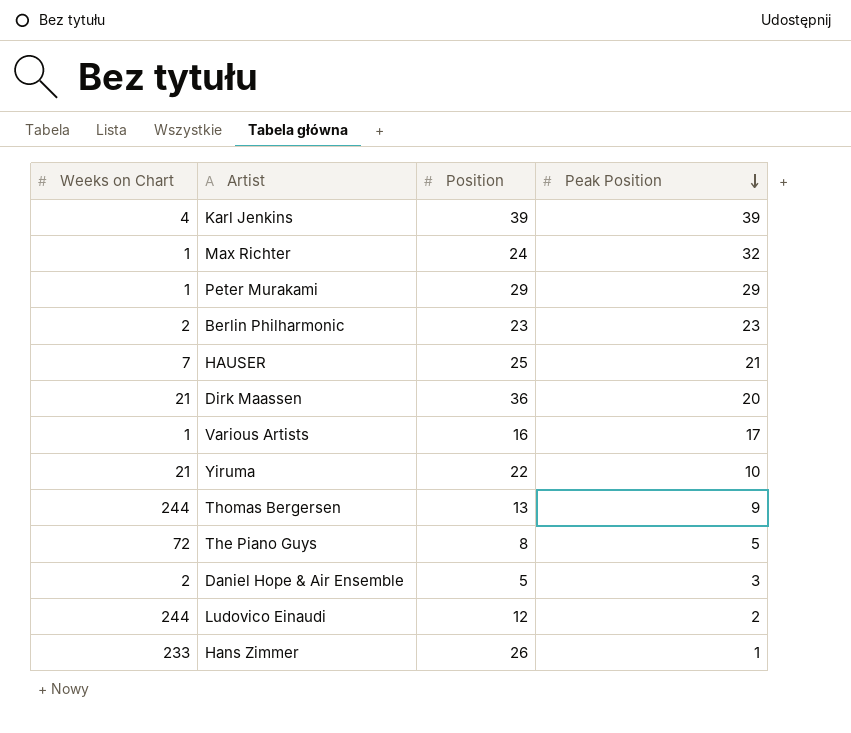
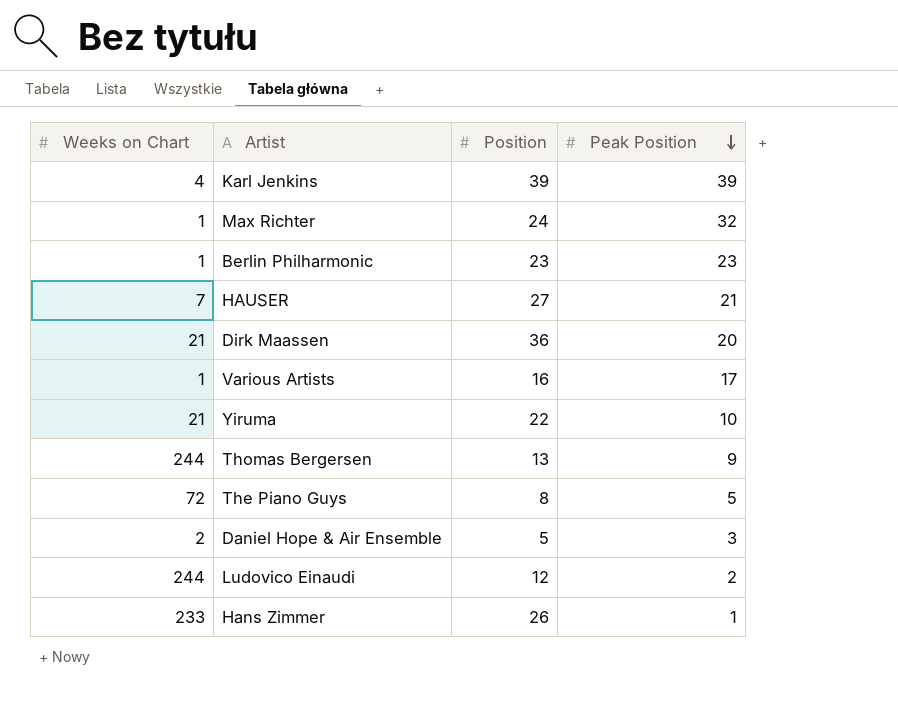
row Peter Murakami: 1 | 29 | 29 -> none
Berlin Philharmonic | Weeks on Chart: 2 -> 1
HAUSER | Position: 25 -> 27

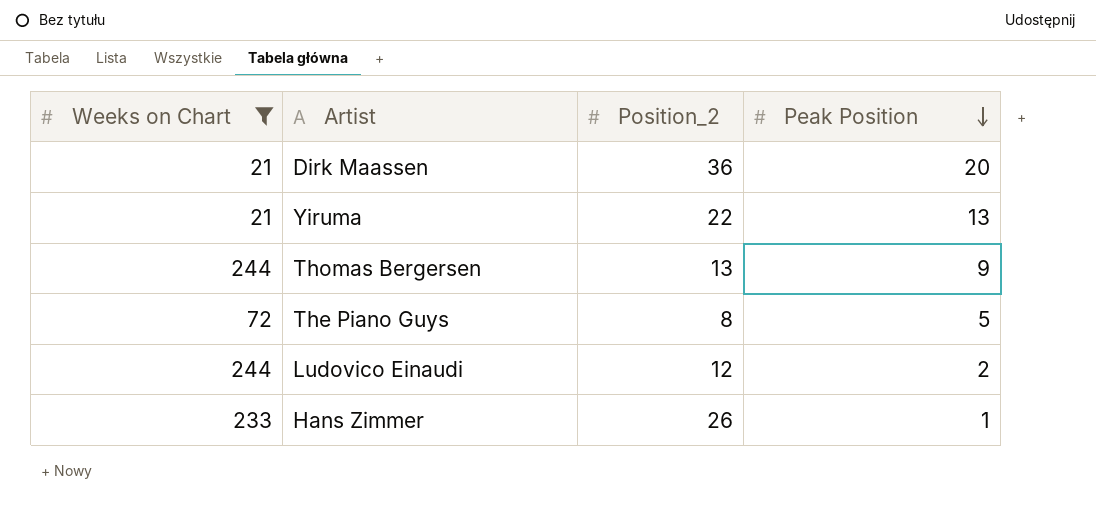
filter: none -> Weeks on Chart >= 21
column name: Position -> Position_2
Yiruma | Peak Position: 10 -> 13

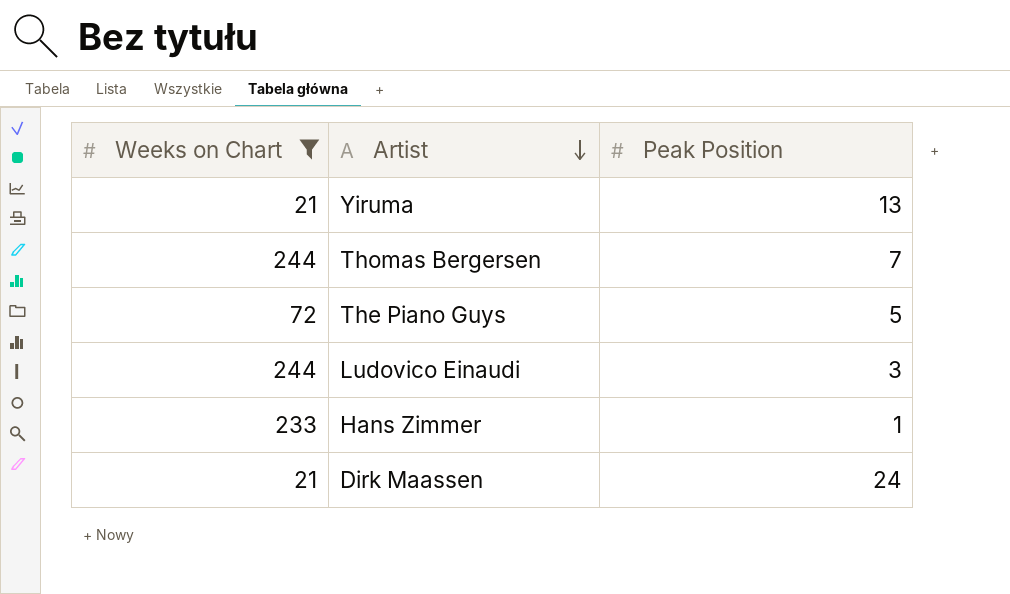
row order: Peak Position descending -> Artist descending
column Position_2 | position: 3 -> none
Thomas Bergersen | Peak Position: 9 -> 7
Ludovico Einaudi | Peak Position: 2 -> 3
Dirk Maassen | Peak Position: 20 -> 24

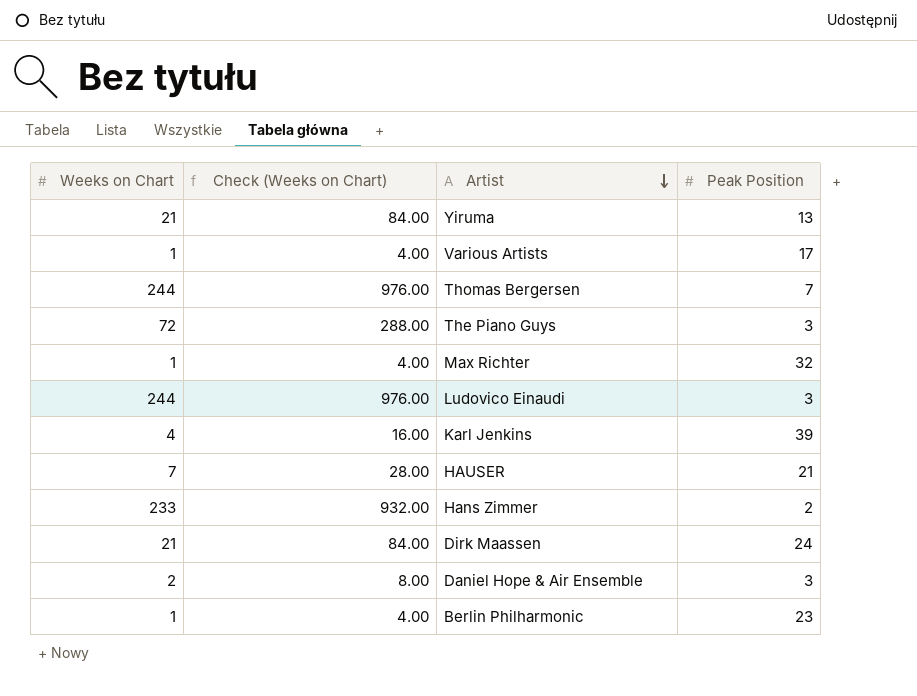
filter: Weeks on Chart >= 21 -> none
column Check (Weeks on Chart) | formula: none -> [Weeks on Chart] * 4
The Piano Guys | Peak Position: 5 -> 3
Hans Zimmer | Peak Position: 1 -> 2

